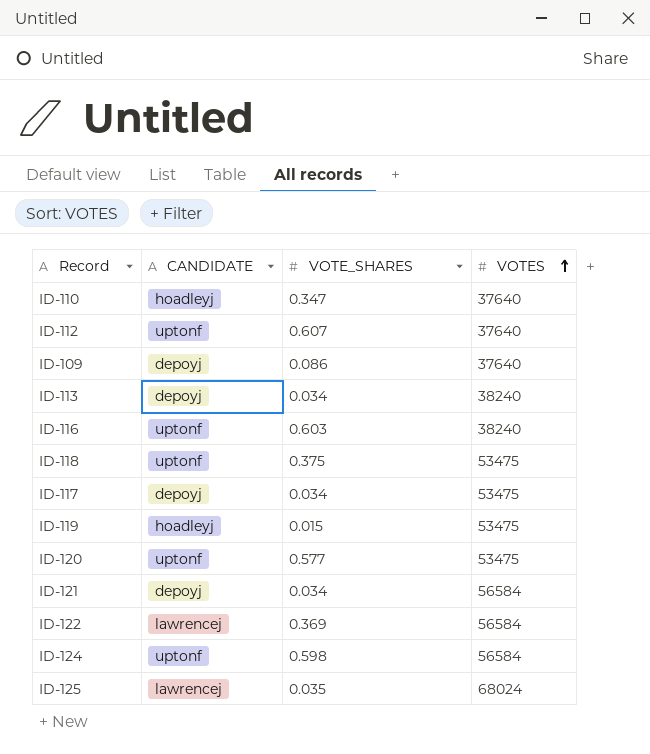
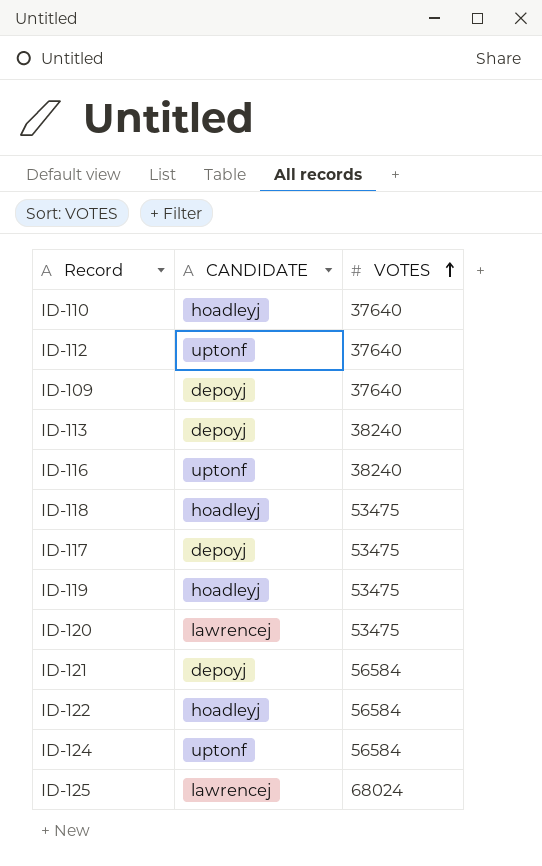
column VOTE_SHARES | position: 3 -> none
ID-118 | CANDIDATE: uptonf -> hoadleyj
ID-120 | CANDIDATE: uptonf -> lawrencej
ID-122 | CANDIDATE: lawrencej -> hoadleyj

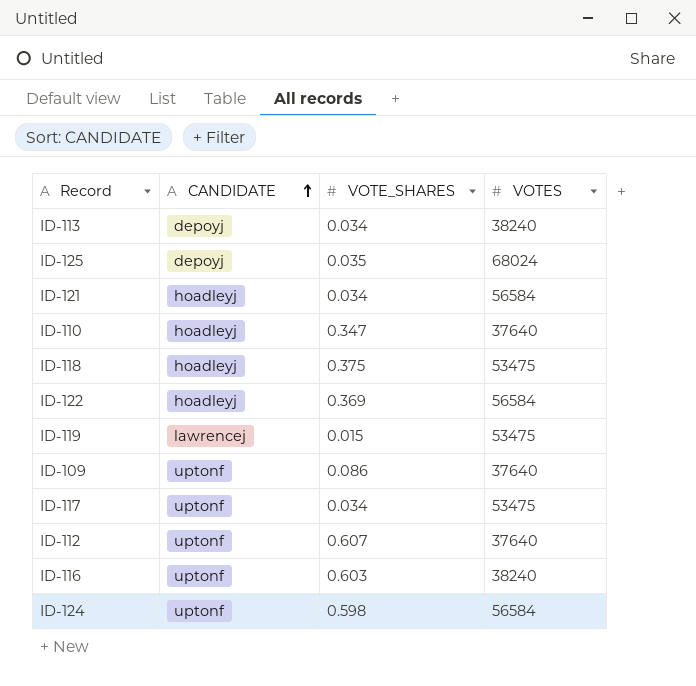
row order: VOTES ascending -> CANDIDATE ascending
column VOTE_SHARES | position: none -> 3
row ID-120: lawrencej | 53475 -> none
ID-125 | CANDIDATE: lawrencej -> depoyj
ID-121 | CANDIDATE: depoyj -> hoadleyj
ID-119 | CANDIDATE: hoadleyj -> lawrencej
ID-109 | CANDIDATE: depoyj -> uptonf
ID-117 | CANDIDATE: depoyj -> uptonf

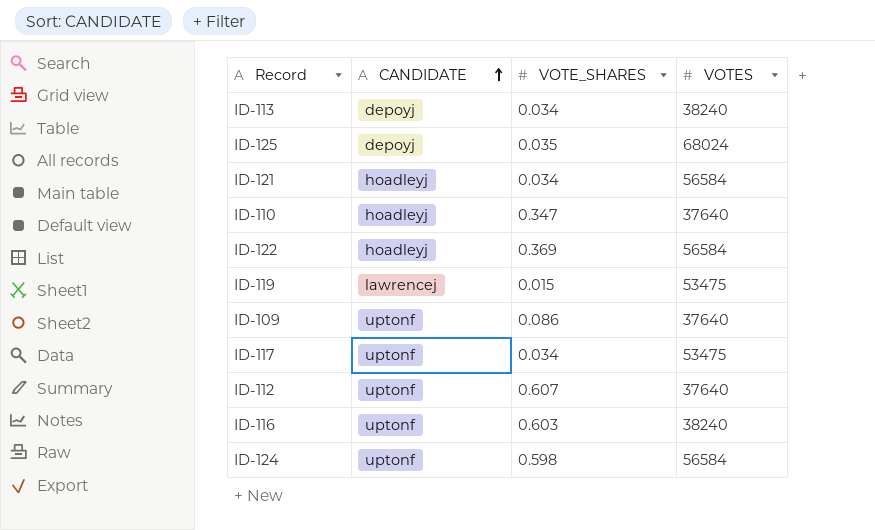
row ID-118: hoadleyj | 0.375 | 53475 -> none

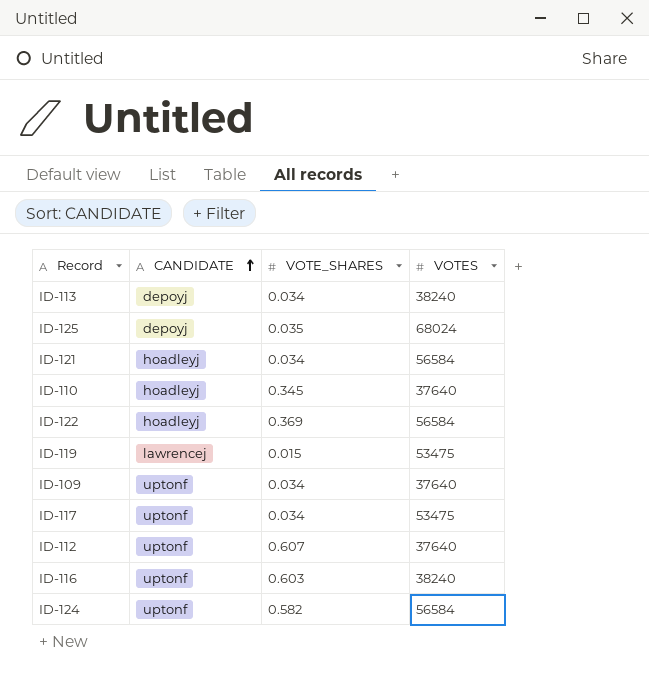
ID-110 | VOTE_SHARES: 0.347 -> 0.345
ID-109 | VOTE_SHARES: 0.086 -> 0.034
ID-124 | VOTE_SHARES: 0.598 -> 0.582

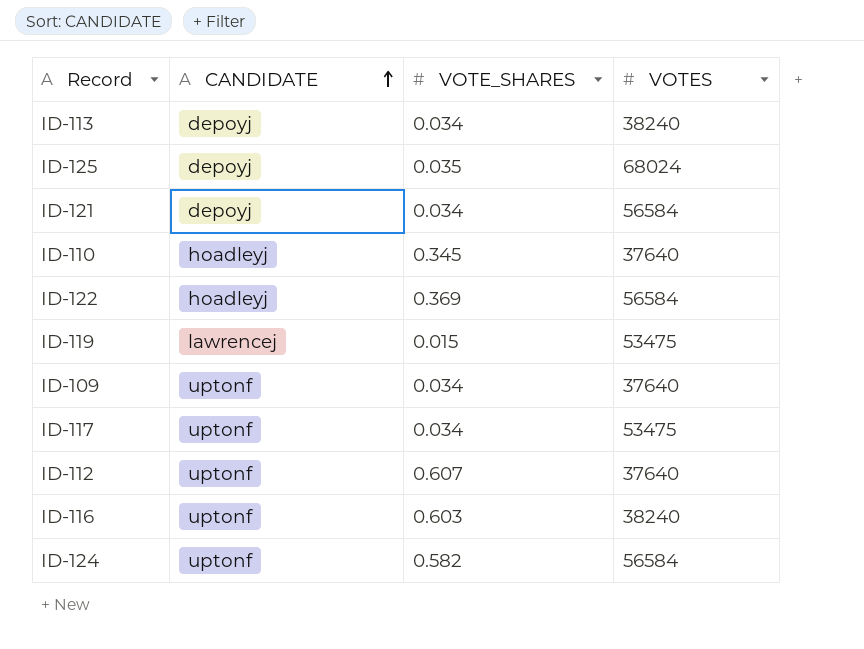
ID-121 | CANDIDATE: hoadleyj -> depoyj

